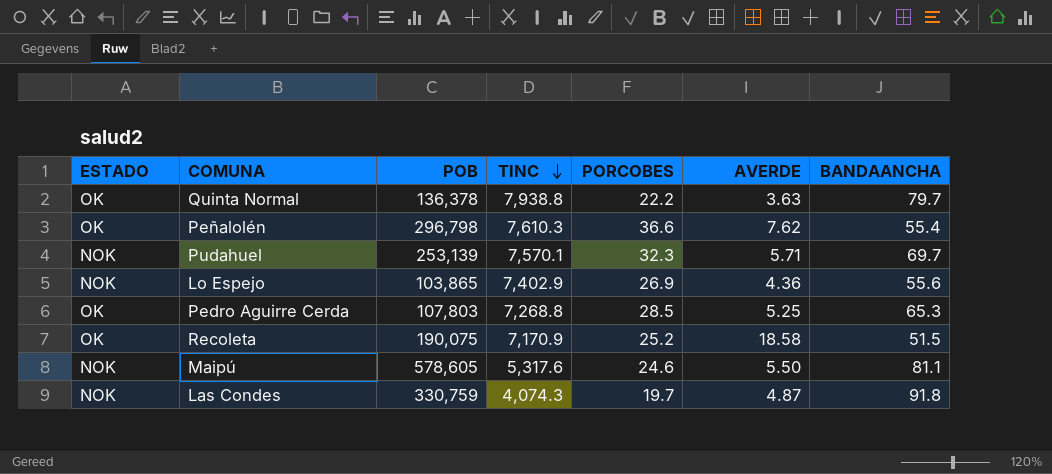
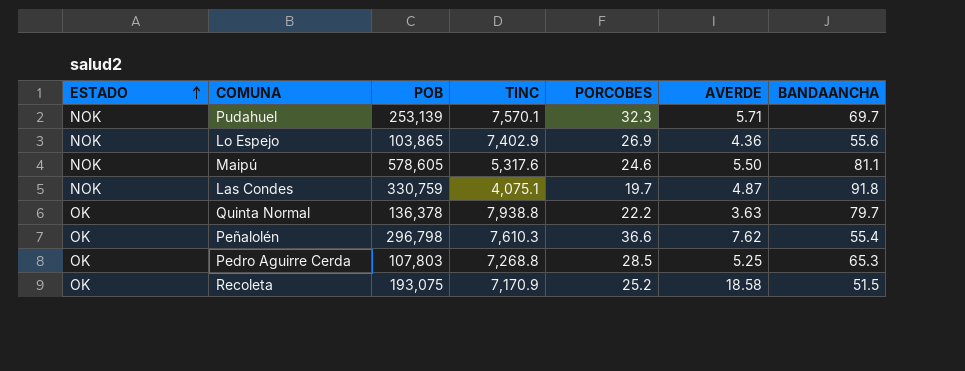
row order: TINC descending -> ESTADO ascending
Las Condes | TINC: 4,074.3 -> 4,075.1
Recoleta | POB: 190,075 -> 193,075

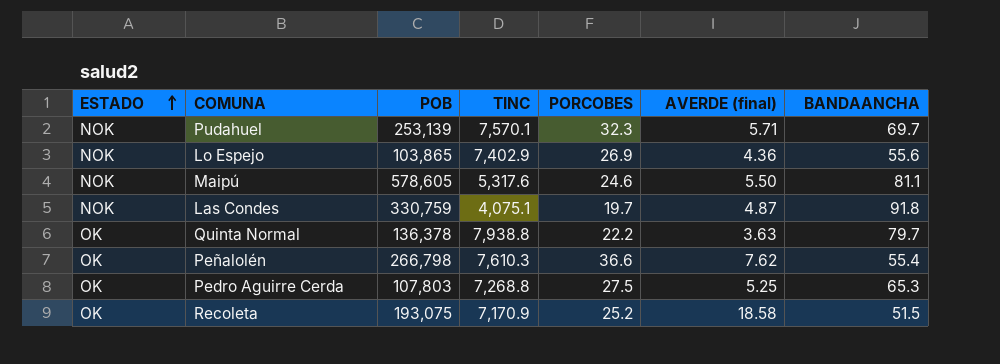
column name: AVERDE -> AVERDE (final)
Peñalolén | POB: 296,798 -> 266,798
Pedro Aguirre Cerda | PORCOBES: 28.5 -> 27.5

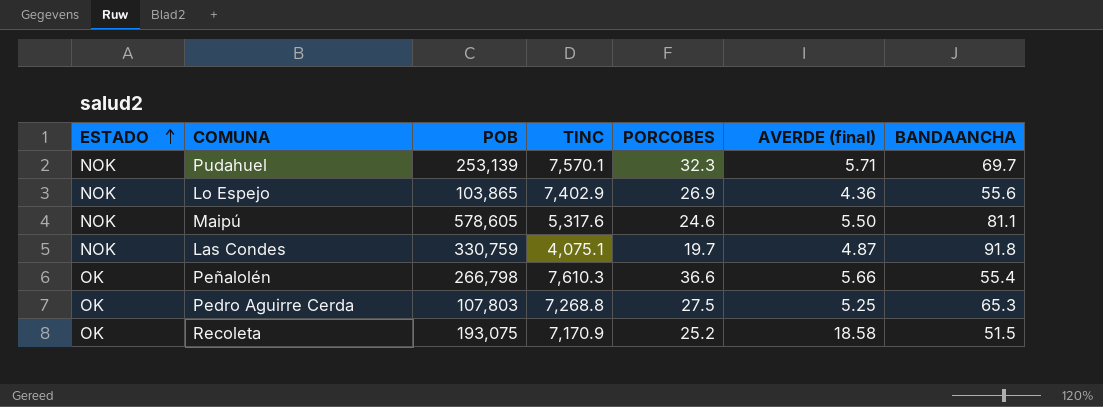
row Quinta Normal: OK | 136,378 | 7,938.8 | 22.2 | 3.63 | 79.7 -> none
Peñalolén | AVERDE (final): 7.62 -> 5.66

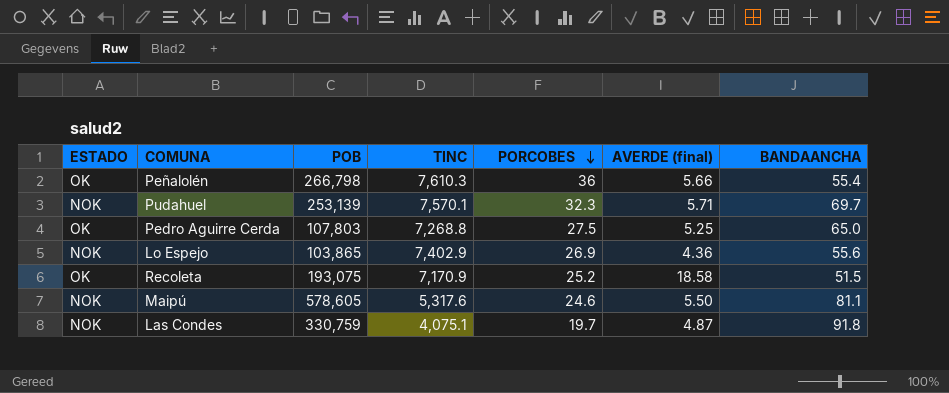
row order: ESTADO ascending -> PORCOBES descending
Peñalolén | PORCOBES: 36.6 -> 36
Pedro Aguirre Cerda | BANDAANCHA: 65.3 -> 65.0

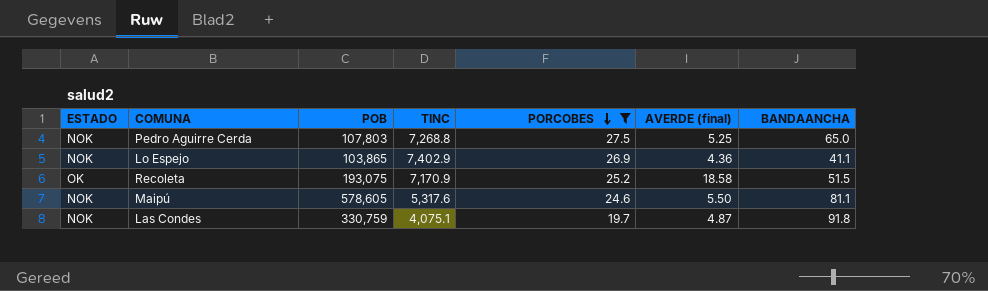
filter: none -> PORCOBES <= 27.5
Pedro Aguirre Cerda | ESTADO: OK -> NOK
Lo Espejo | BANDAANCHA: 55.6 -> 41.1

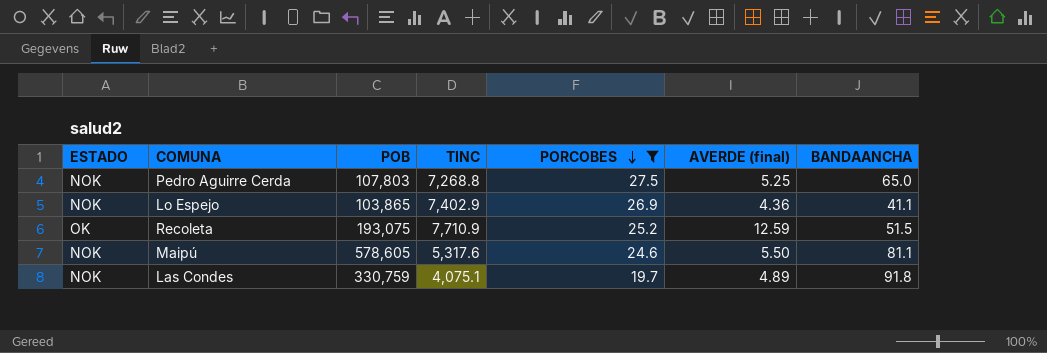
Recoleta | TINC: 7,170.9 -> 7,710.9
Recoleta | AVERDE (final): 18.58 -> 12.59
Las Condes | AVERDE (final): 4.87 -> 4.89

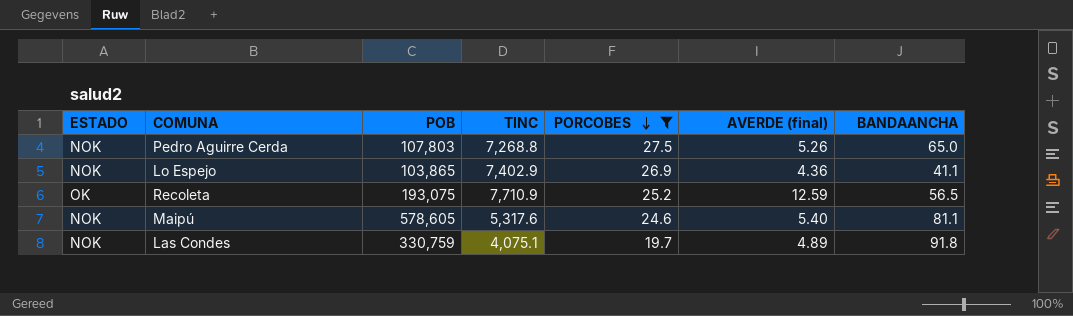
Pedro Aguirre Cerda | AVERDE (final): 5.25 -> 5.26
Recoleta | BANDAANCHA: 51.5 -> 56.5
Maipú | AVERDE (final): 5.50 -> 5.40

